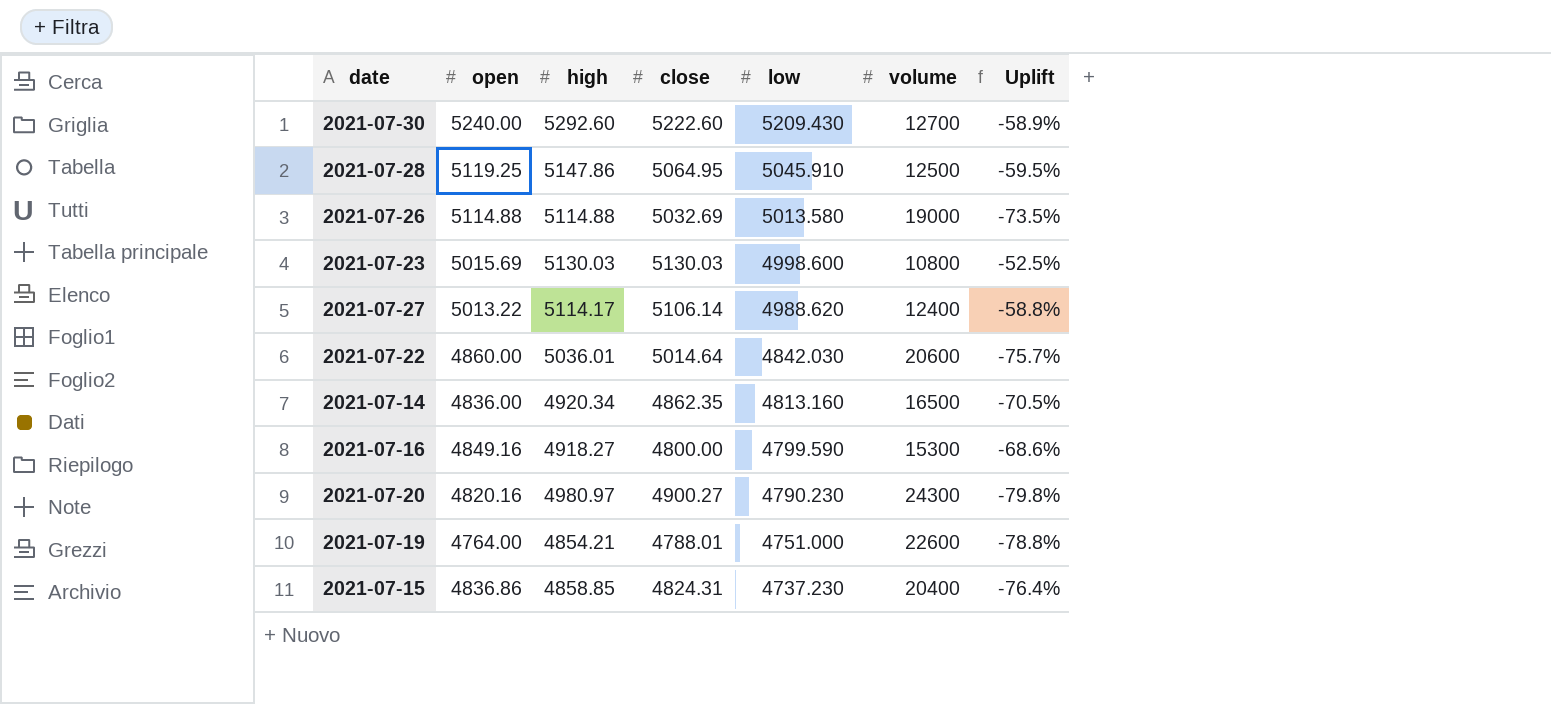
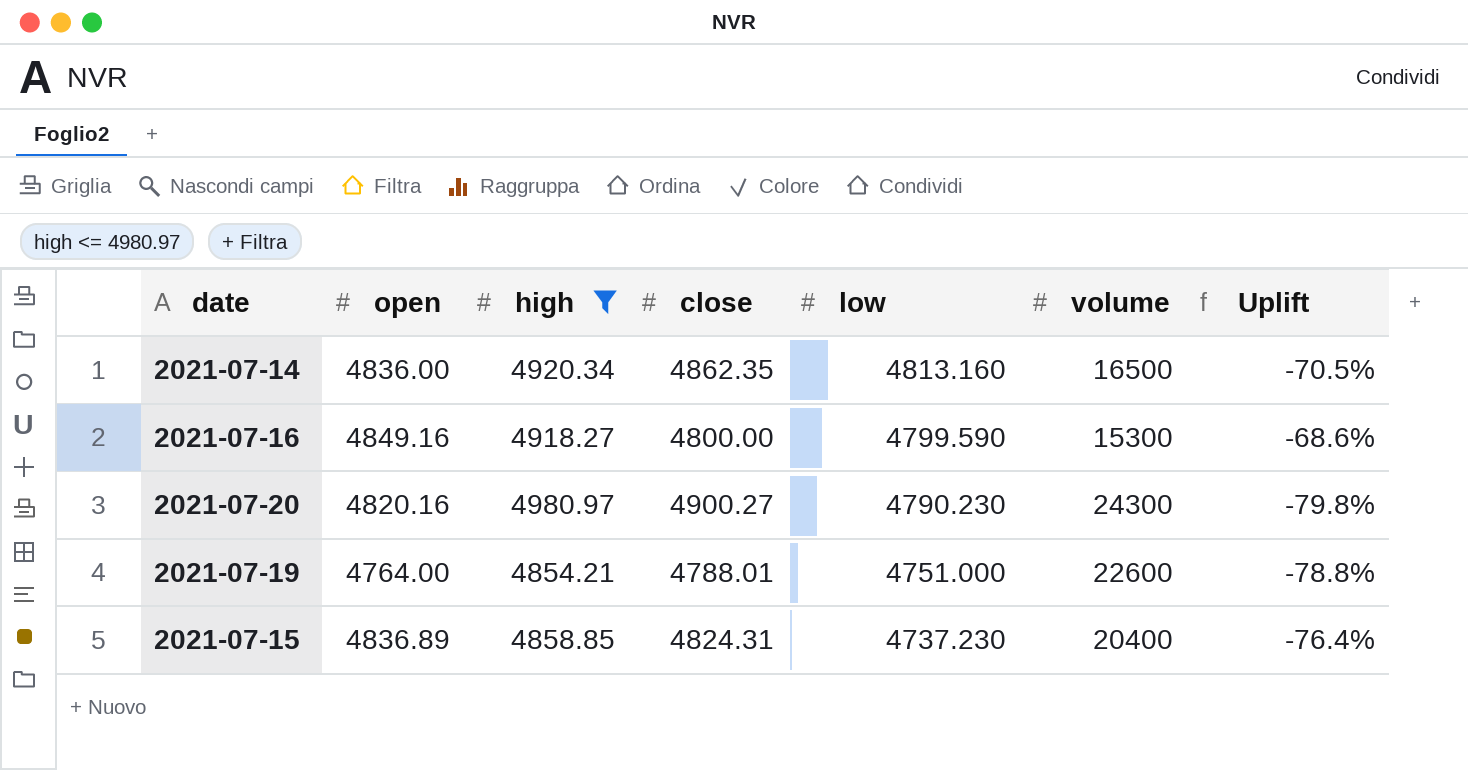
filter: none -> high <= 4980.97
2021-07-15 | open: 4836.86 -> 4836.89

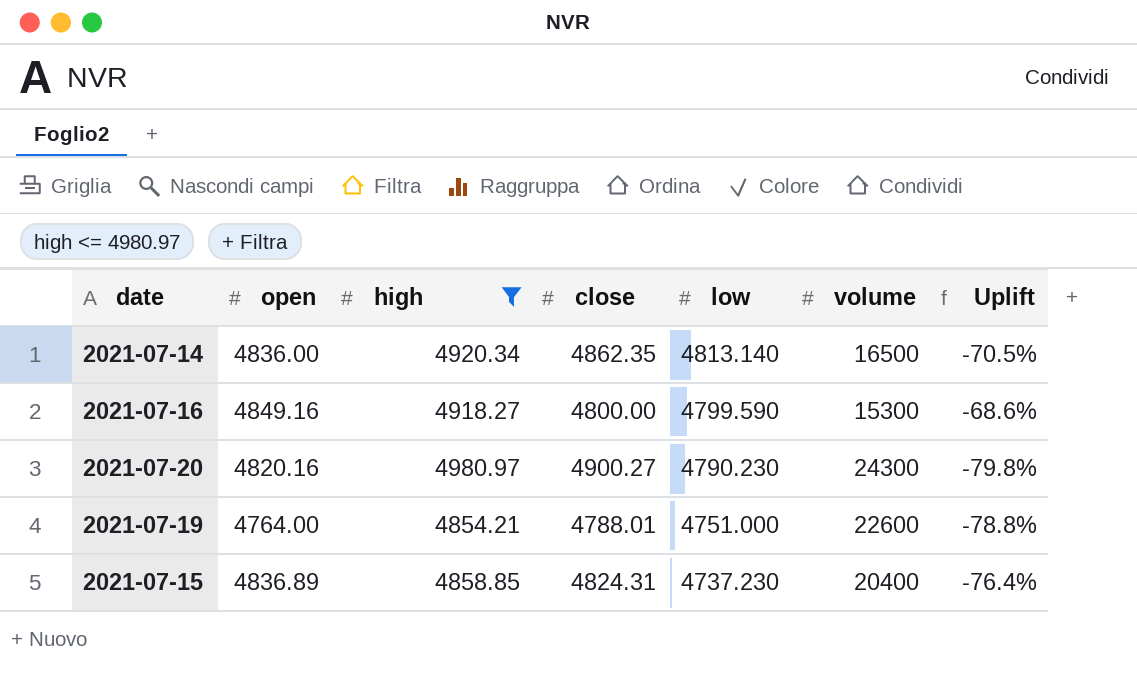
2021-07-14 | low: 4813.160 -> 4813.140

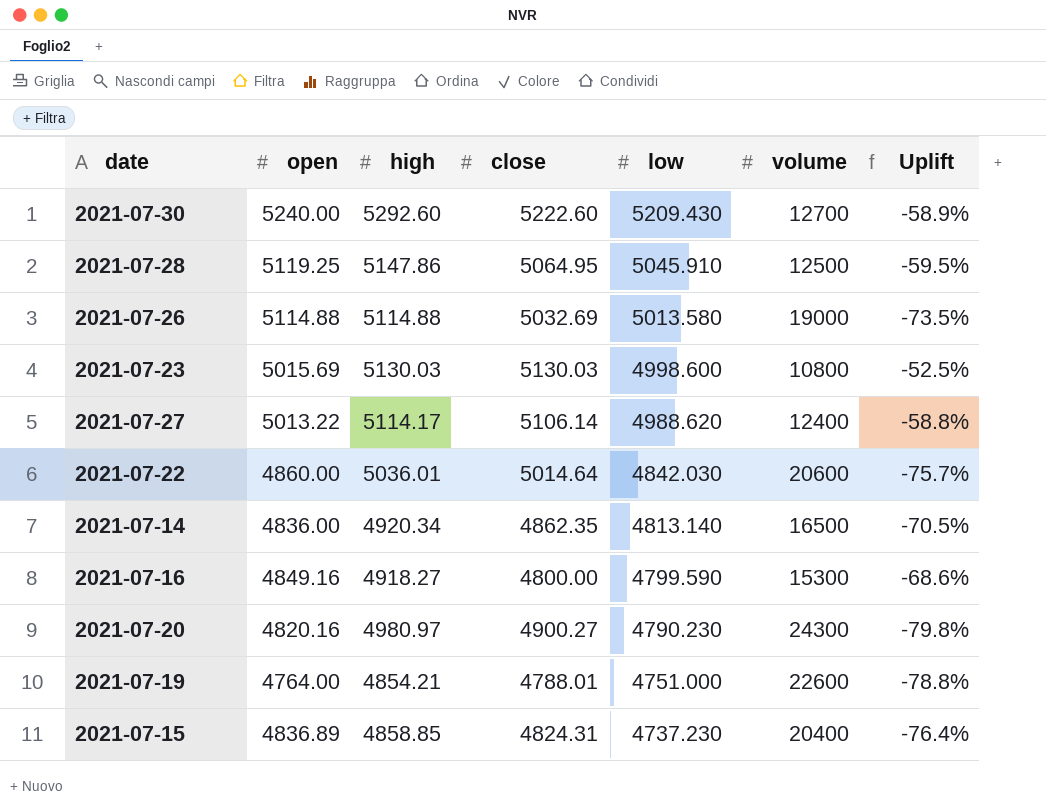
filter: high <= 4980.97 -> none

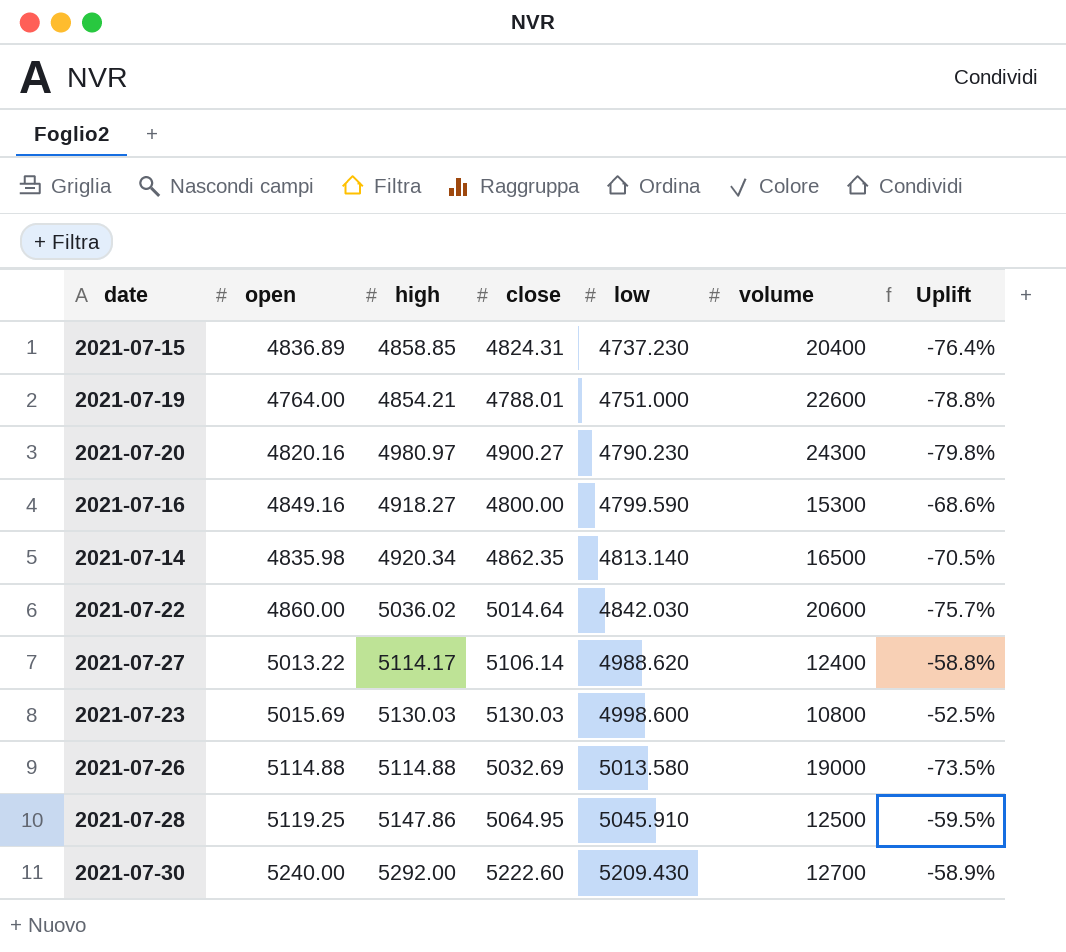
row order: low descending -> low ascending
2021-07-14 | open: 4836.00 -> 4835.98
2021-07-22 | high: 5036.01 -> 5036.02
2021-07-30 | high: 5292.60 -> 5292.00

